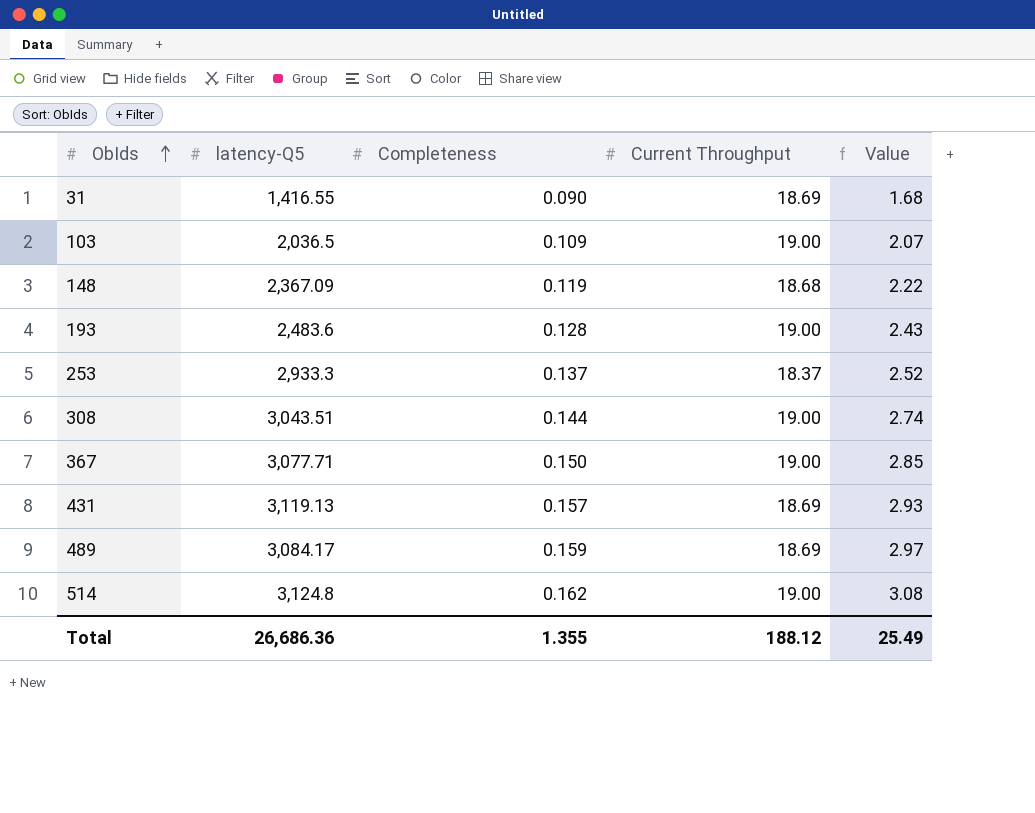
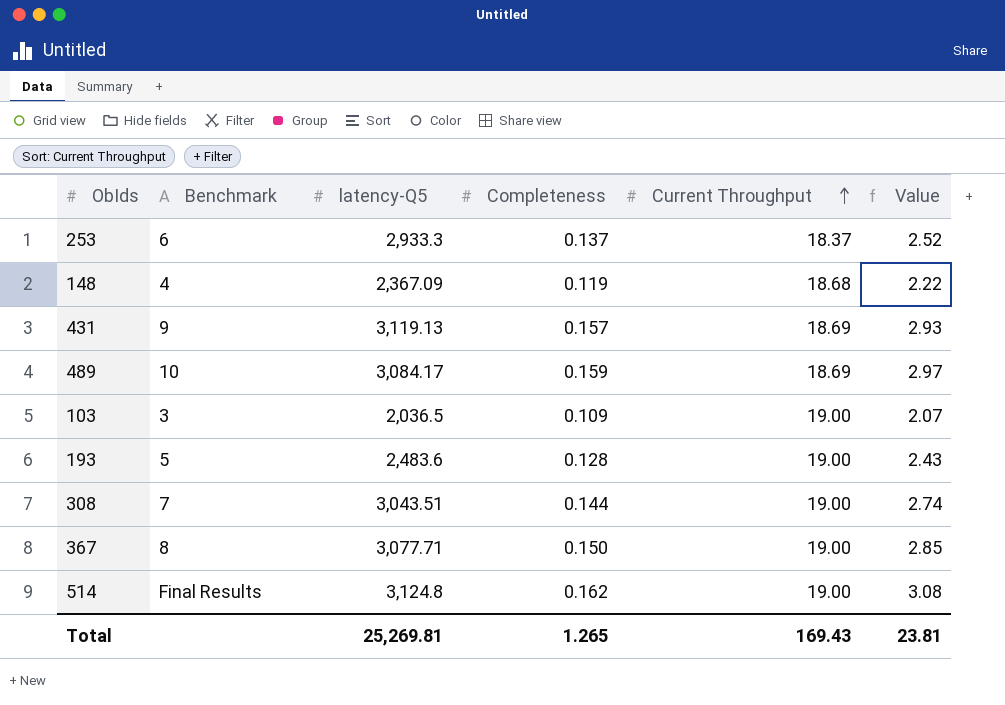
row order: ObIds ascending -> Current Throughput ascending
column Benchmark | position: none -> 2
row 31: 1,416.55 | 0.090 | 18.69 | 1.68 -> none
Total | latency-Q5: 26,686.36 -> 25,269.81
Total | Completeness: 1.355 -> 1.265
Total | Current Throughput: 188.12 -> 169.43
Total | Value: 25.49 -> 23.81

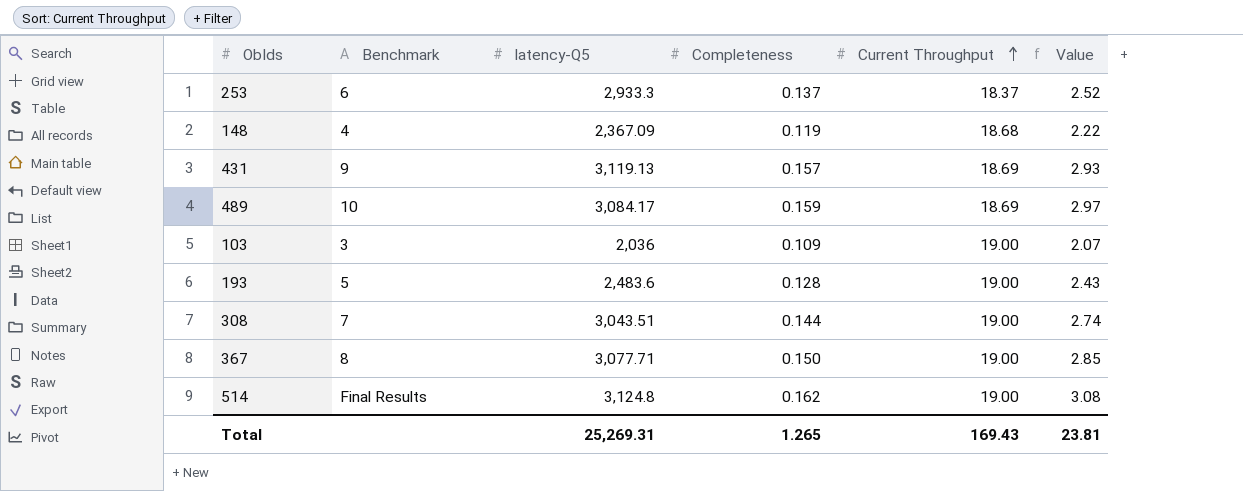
103 | latency-Q5: 2,036.5 -> 2,036
Total | latency-Q5: 25,269.81 -> 25,269.31

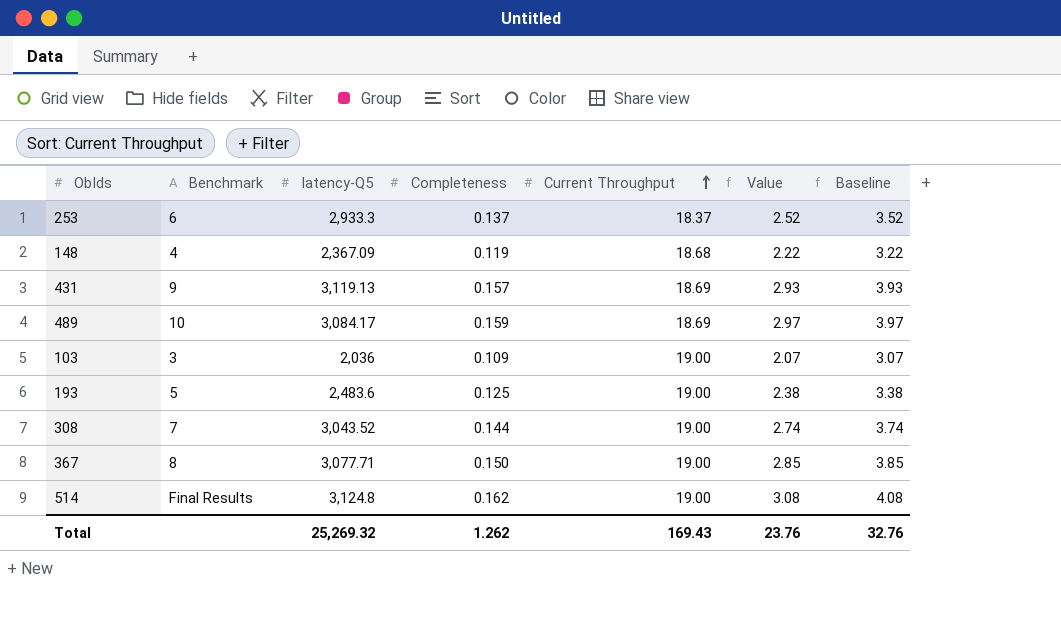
column Baseline | formula: none -> [Value] + 1
193 | Completeness: 0.128 -> 0.125
193 | Value: 2.43 -> 2.38
308 | latency-Q5: 3,043.51 -> 3,043.52
Total | latency-Q5: 25,269.31 -> 25,269.32
Total | Completeness: 1.265 -> 1.262
Total | Value: 23.81 -> 23.76

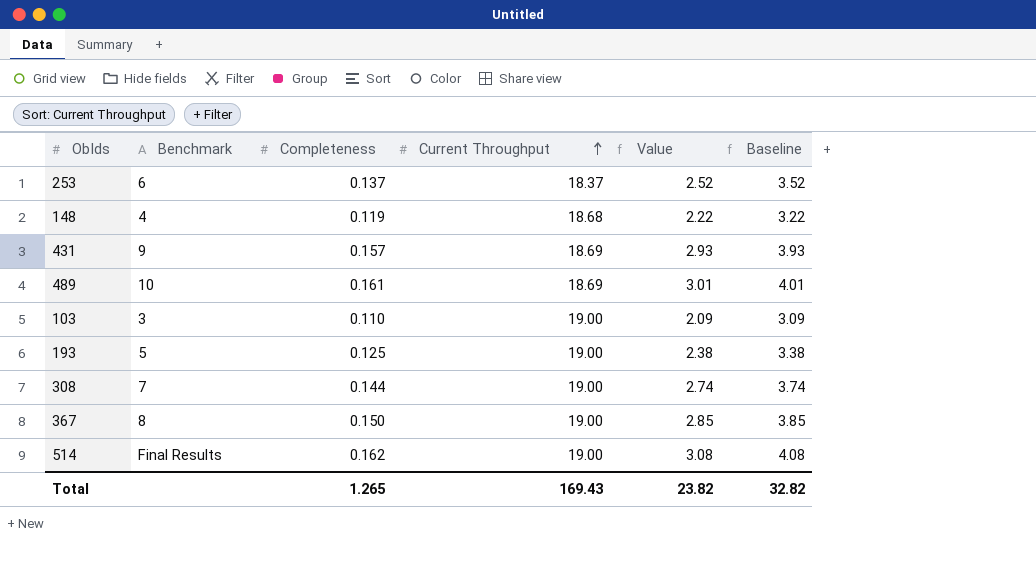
column latency-Q5 | position: 3 -> none
489 | Completeness: 0.159 -> 0.161
489 | Value: 2.97 -> 3.01
489 | Baseline: 3.97 -> 4.01
103 | Completeness: 0.109 -> 0.110
103 | Value: 2.07 -> 2.09
103 | Baseline: 3.07 -> 3.09
Total | Completeness: 1.262 -> 1.265
Total | Value: 23.76 -> 23.82
Total | Baseline: 32.76 -> 32.82

